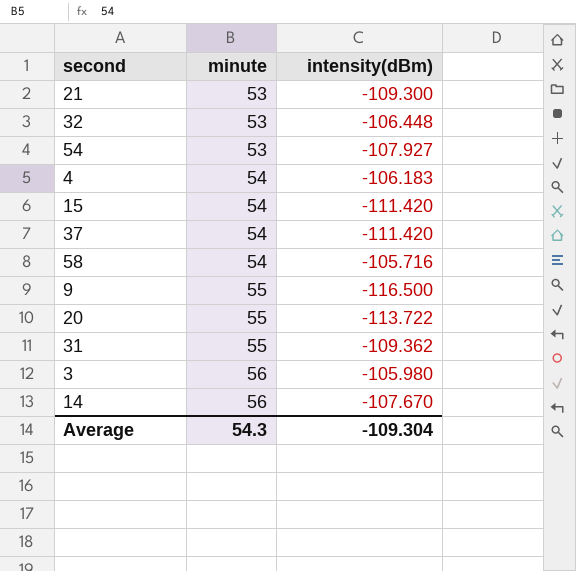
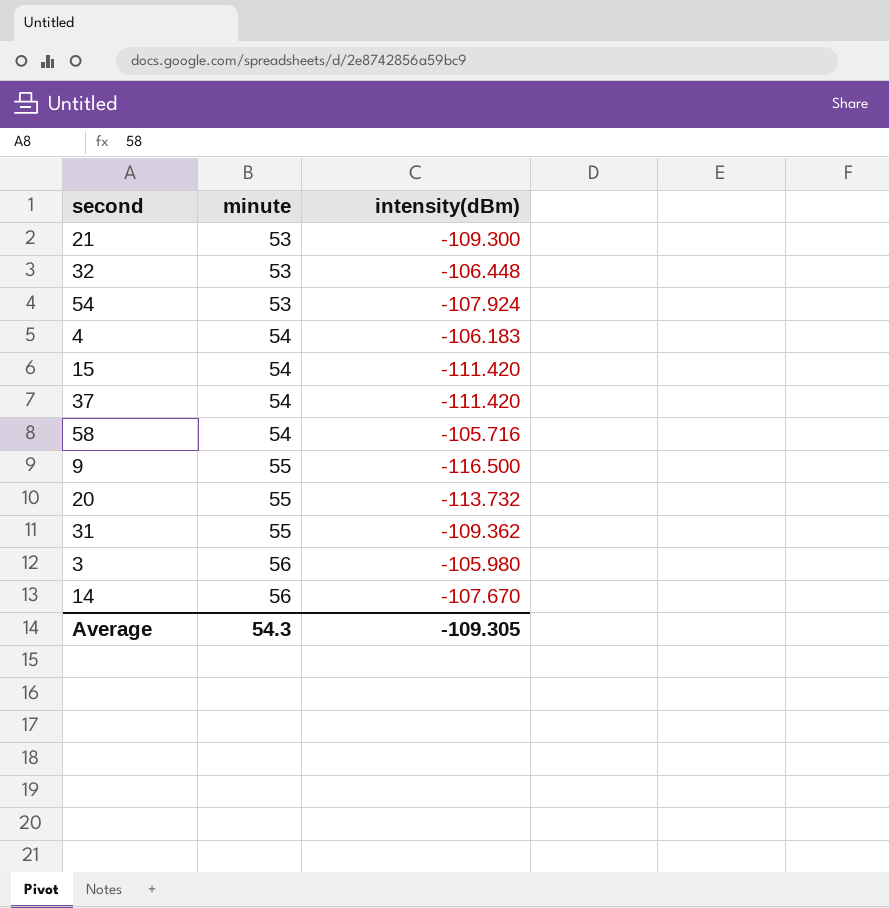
54 | intensity(dBm): -107.927 -> -107.924
20 | intensity(dBm): -113.722 -> -113.732
Average | intensity(dBm): -109.304 -> -109.305

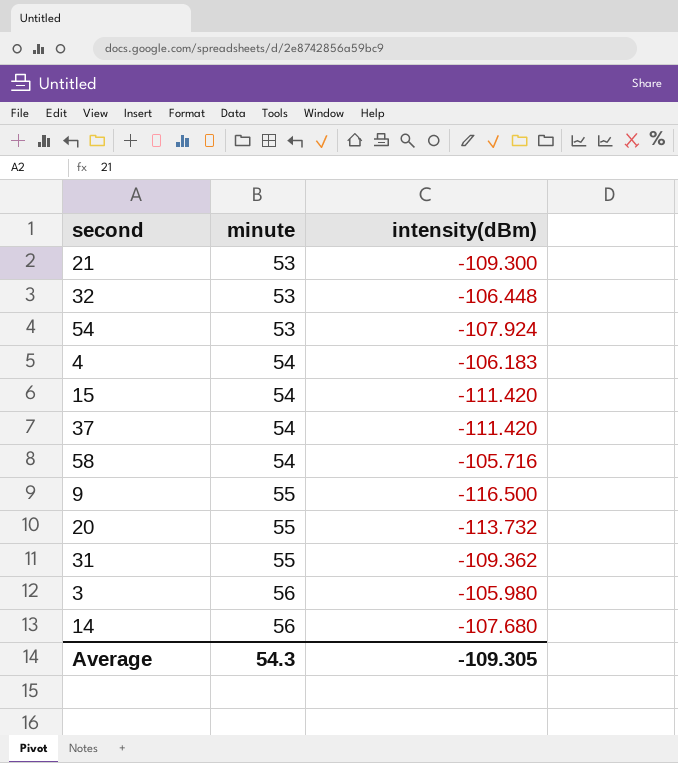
14 | intensity(dBm): -107.670 -> -107.680

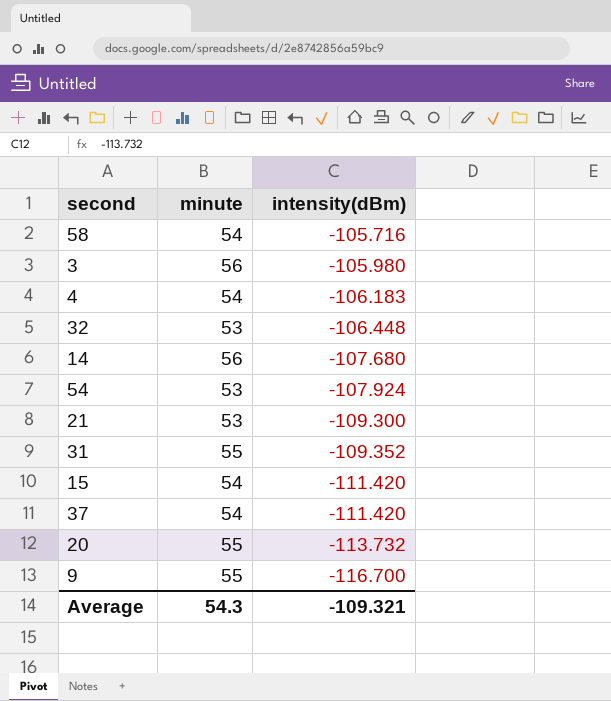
row order: minute ascending -> intensity(dBm) descending
31 | intensity(dBm): -109.362 -> -109.352
9 | intensity(dBm): -116.500 -> -116.700
Average | intensity(dBm): -109.305 -> -109.321

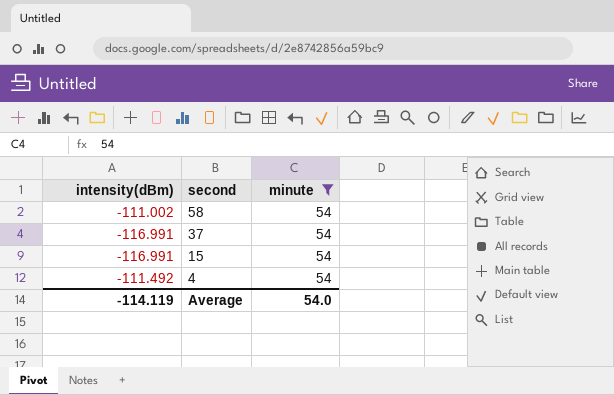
filter: none -> minute = 54
row order: intensity(dBm) descending -> second descending
column intensity(dBm) | position: 3 -> 1
58 | intensity(dBm): -105.716 -> -111.002
37 | intensity(dBm): -111.420 -> -116.991
15 | intensity(dBm): -111.420 -> -116.991
4 | intensity(dBm): -106.183 -> -111.492
Average | intensity(dBm): -109.321 -> -114.119
Average | minute: 54.3 -> 54.0

